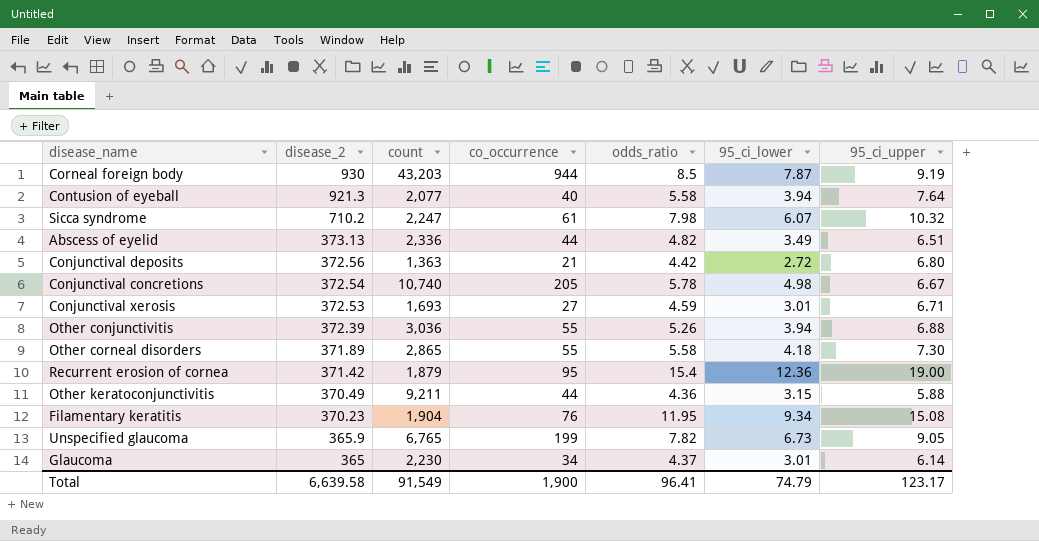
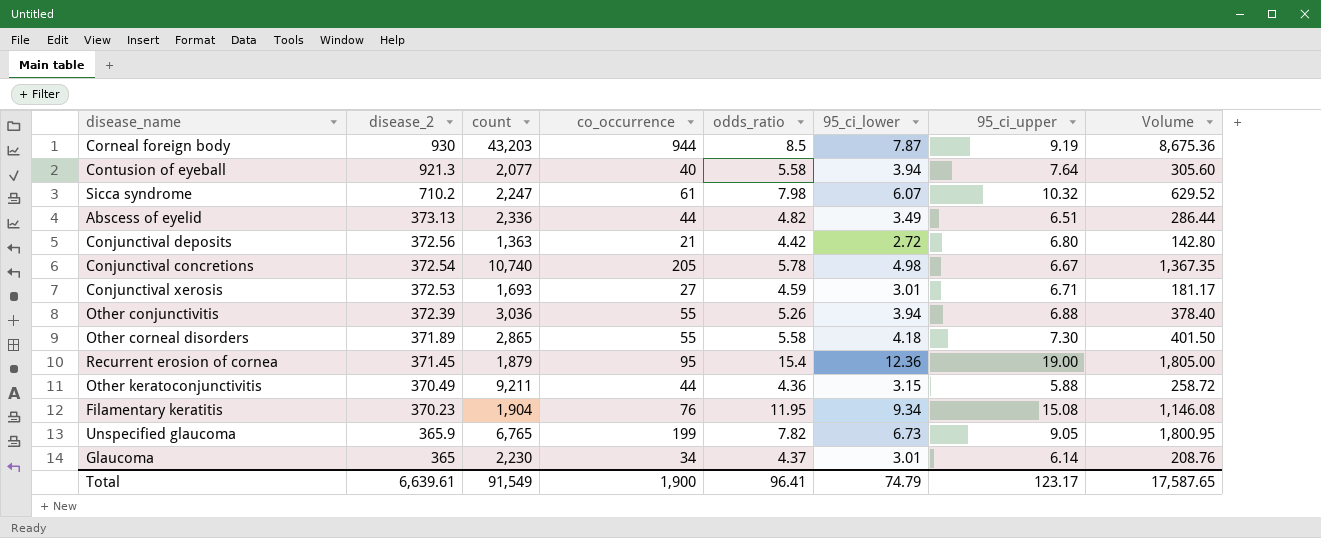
column Volume | formula: none -> [co_occurrence] * [95_ci_upper]
Recurrent erosion of cornea | disease_2: 371.42 -> 371.45
Total | disease_2: 6,639.58 -> 6,639.61

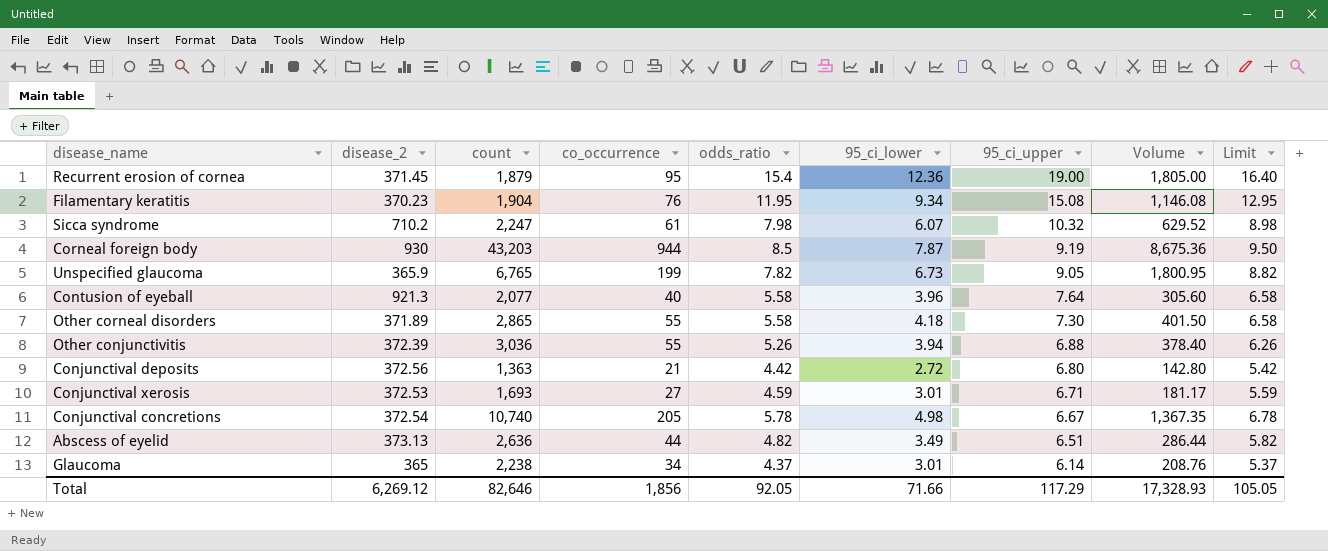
row order: disease_2 descending -> 95_ci_upper descending
column Limit | formula: none -> [odds_ratio] + 1
row Other keratoconjunctivitis: 370.49 | 9,211 | 44 | 4.36 | 3.15 | 5.88 | 258.72 -> none
Contusion of eyeball | 95_ci_lower: 3.94 -> 3.96
Abscess of eyelid | count: 2,336 -> 2,636
Glaucoma | count: 2,230 -> 2,238
Total | disease_2: 6,639.61 -> 6,269.12
Total | count: 91,549 -> 82,646
Total | co_occurrence: 1,900 -> 1,856
Total | odds_ratio: 96.41 -> 92.05
Total | 95_ci_lower: 74.79 -> 71.66
Total | 95_ci_upper: 123.17 -> 117.29
Total | Volume: 17,587.65 -> 17,328.93

